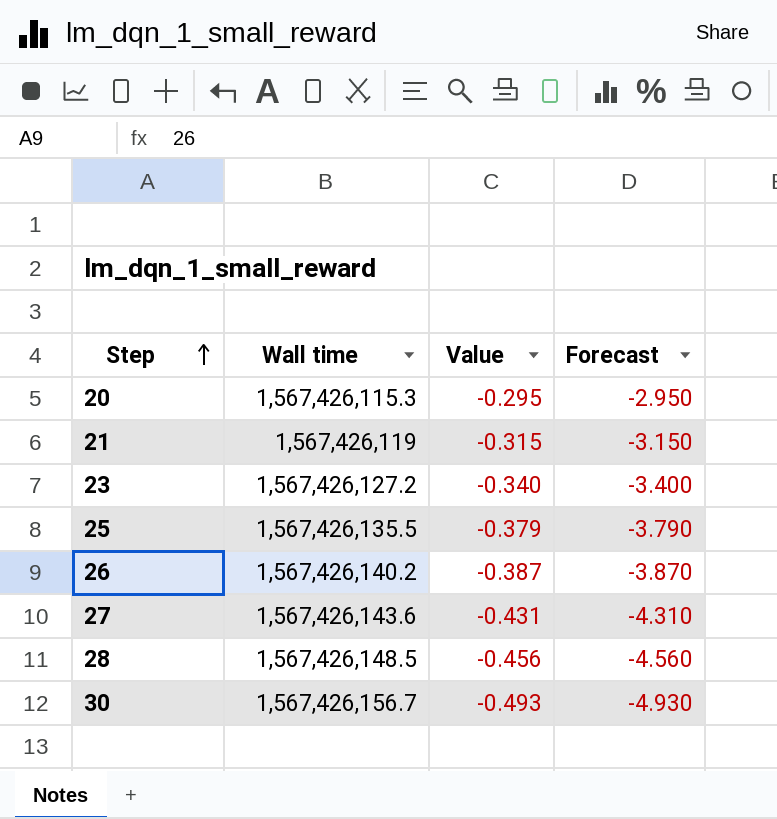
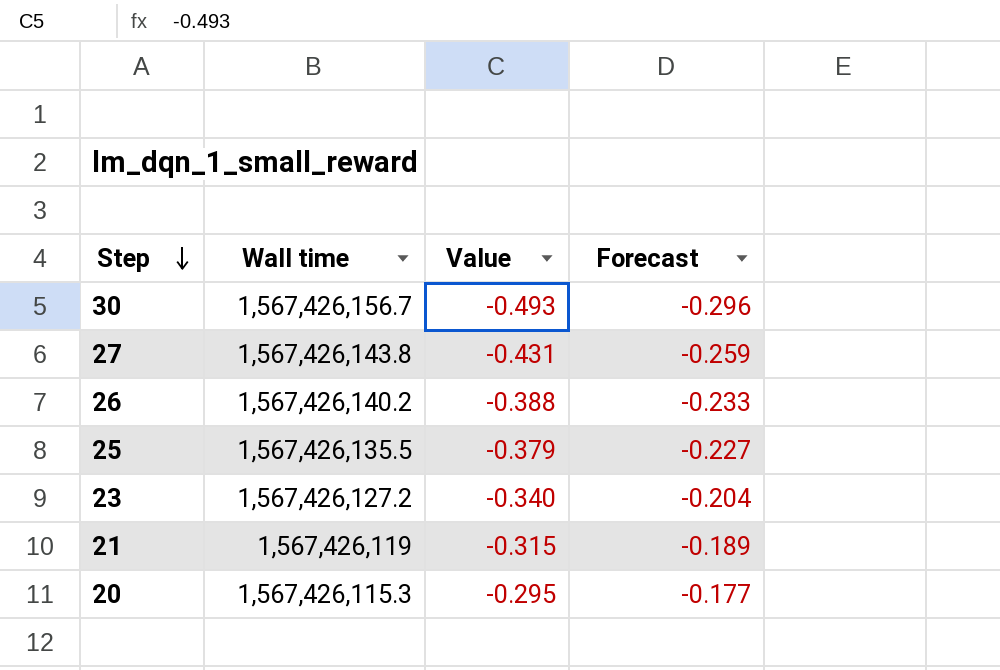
row order: Step ascending -> Step descending
column Forecast | formula: [Value] * 10 -> [Value] * 0.6
row 28: 1,567,426,148.5 | -0.456 | -4.560 -> none
27 | Wall time: 1,567,426,143.6 -> 1,567,426,143.8
26 | Value: -0.387 -> -0.388

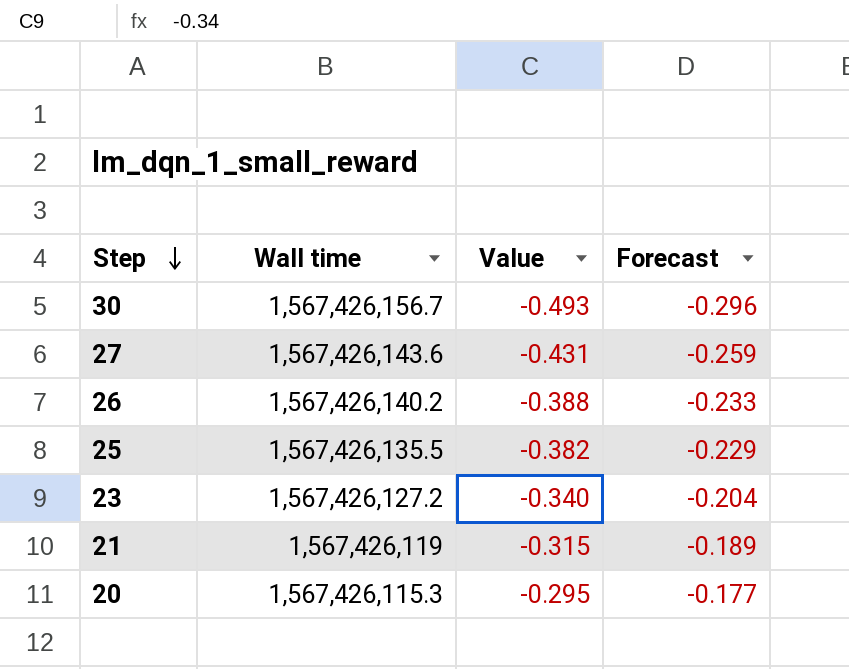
27 | Wall time: 1,567,426,143.8 -> 1,567,426,143.6
25 | Value: -0.379 -> -0.382
25 | Forecast: -0.227 -> -0.229

